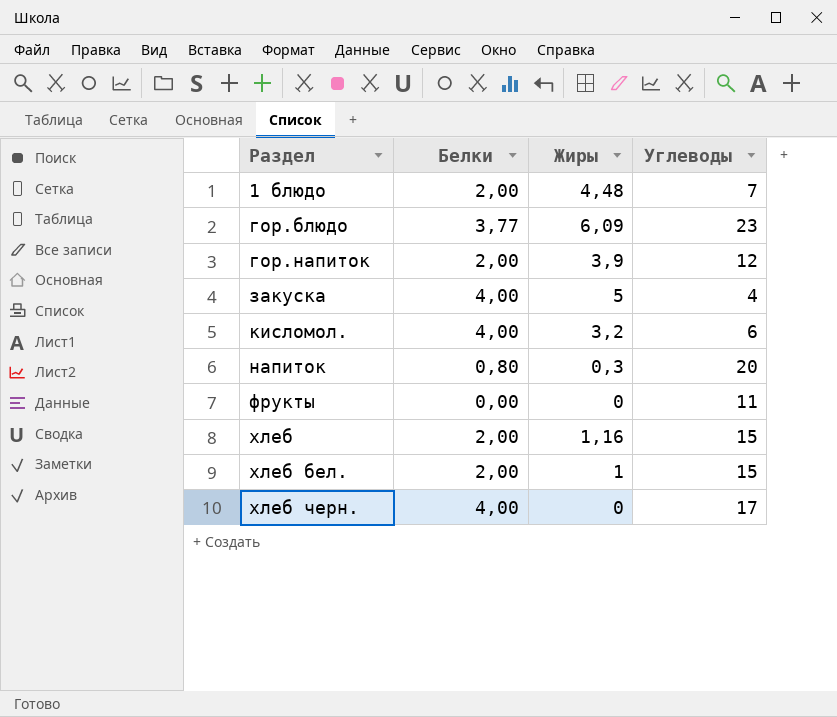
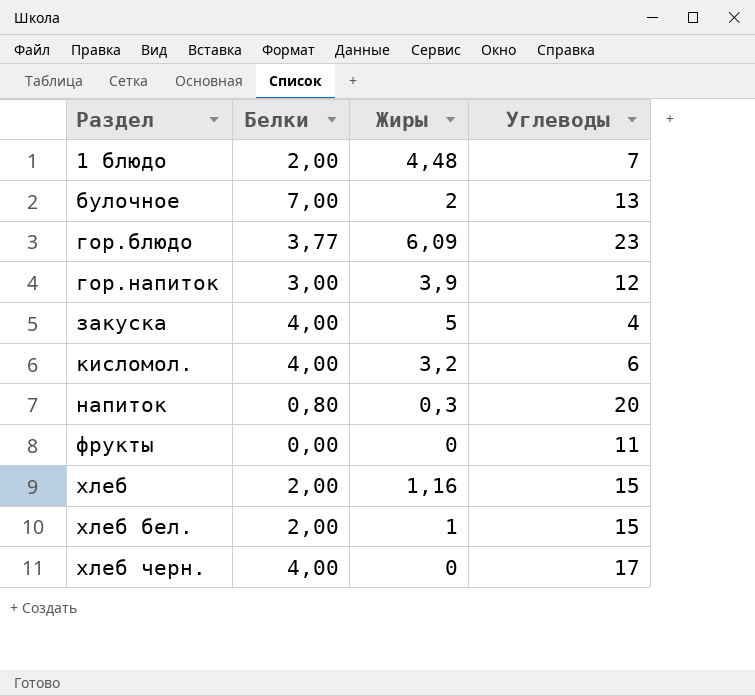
row булочное: none -> 7,00 | 2 | 13
гор.напиток | Белки: 2,00 -> 3,00

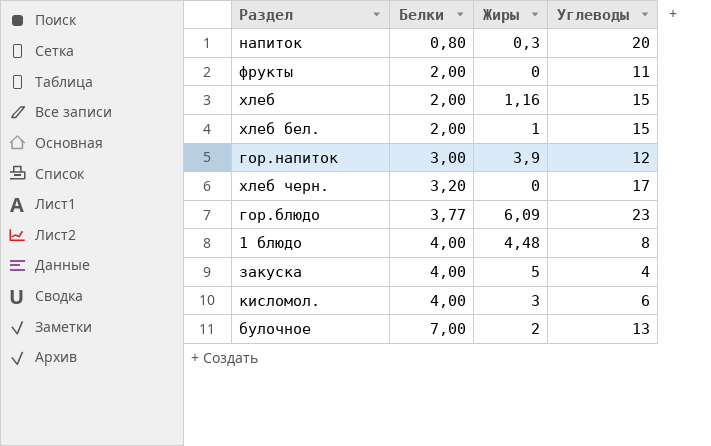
row order: Раздел ascending -> Белки ascending
фрукты | Белки: 0,00 -> 2,00
хлеб черн. | Белки: 4,00 -> 3,20
1 блюдо | Белки: 2,00 -> 4,00
1 блюдо | Углеводы: 7 -> 8
кисломол. | Жиры: 3,2 -> 3

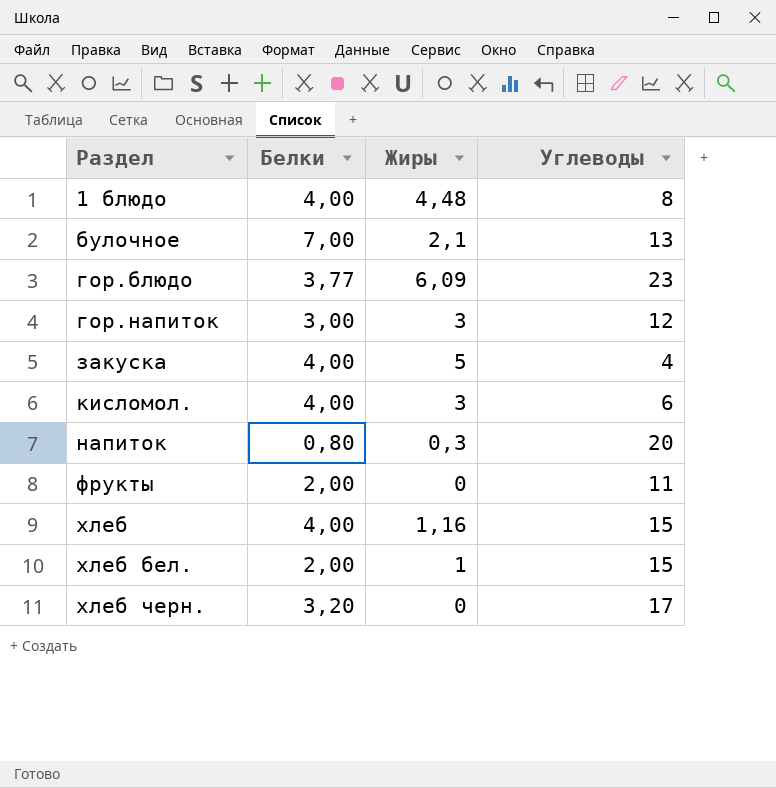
row order: Белки ascending -> Раздел ascending
булочное | Жиры: 2 -> 2,1
гор.напиток | Жиры: 3,9 -> 3
хлеб | Белки: 2,00 -> 4,00

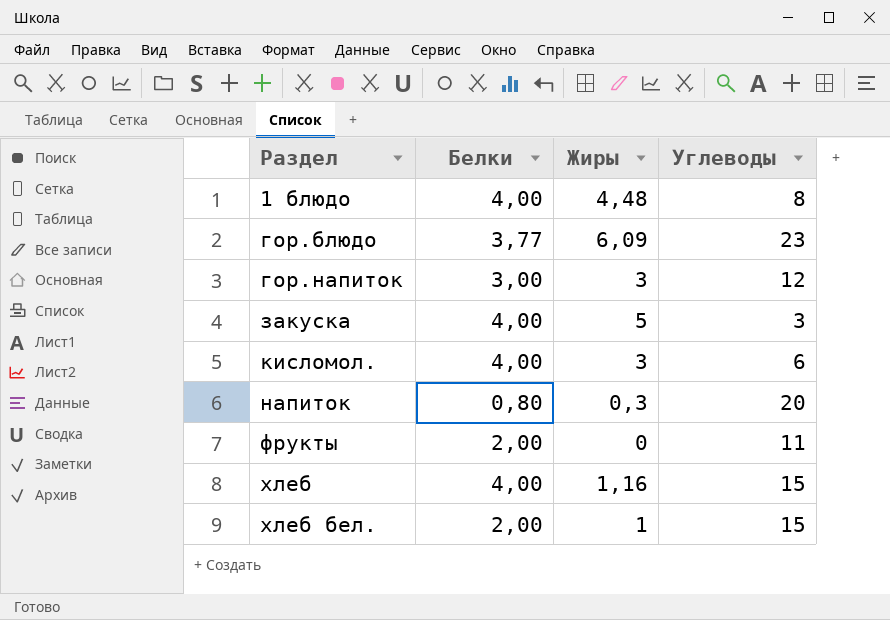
row булочное: 7,00 | 2,1 | 13 -> none
row хлеб черн.: 3,20 | 0 | 17 -> none
закуска | Углеводы: 4 -> 3

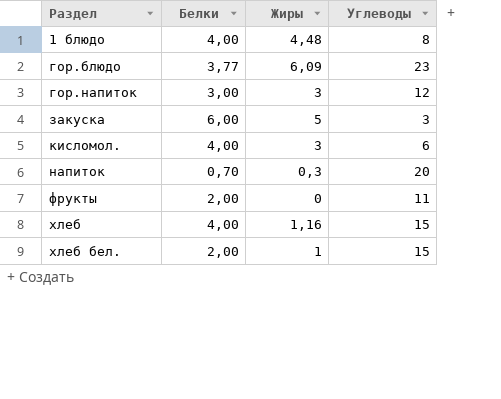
закуска | Белки: 4,00 -> 6,00
напиток | Белки: 0,80 -> 0,70

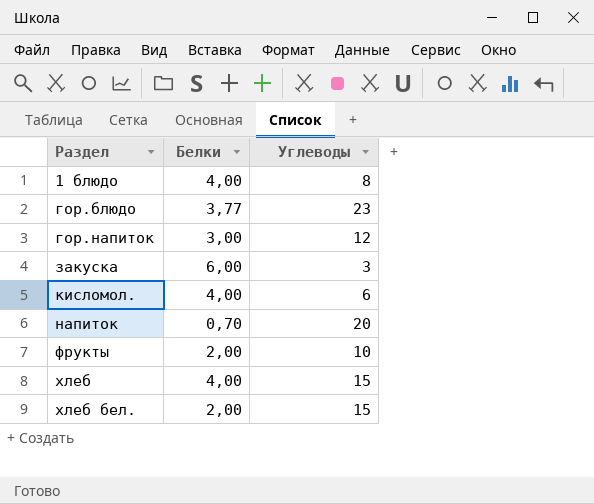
column Жиры | position: 3 -> none
фрукты | Углеводы: 11 -> 10

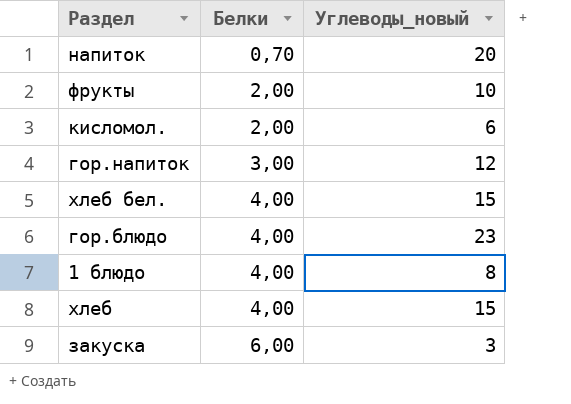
row order: Раздел ascending -> Белки ascending
column name: Углеводы -> Углеводы_новый
кисломол. | Белки: 4,00 -> 2,00
хлеб бел. | Белки: 2,00 -> 4,00
гор.блюдо | Белки: 3,77 -> 4,00

